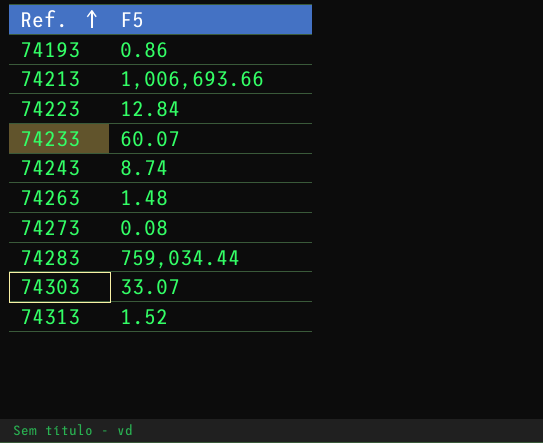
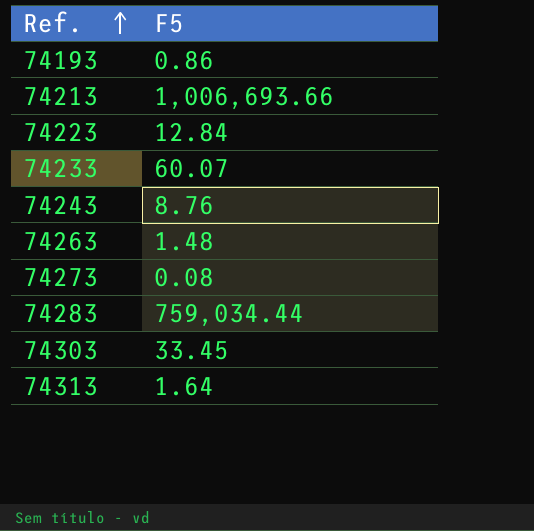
74243 | F5: 8.74 -> 8.76
74303 | F5: 33.07 -> 33.45
74313 | F5: 1.52 -> 1.64

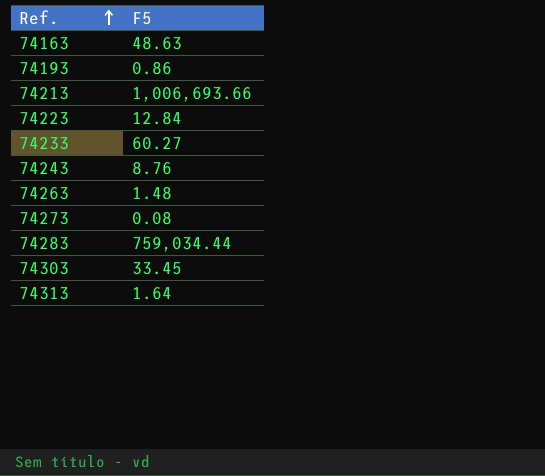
row 74163: none -> 48.63
74233 | F5: 60.07 -> 60.27

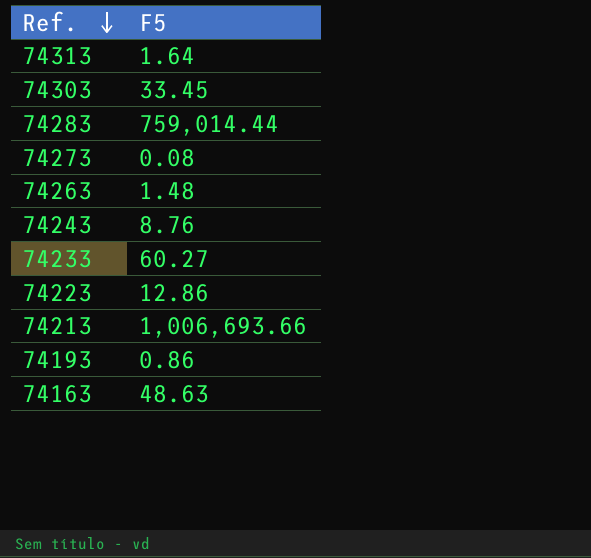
row order: Ref. ascending -> Ref. descending
74283 | F5: 759,034.44 -> 759,014.44
74223 | F5: 12.84 -> 12.86

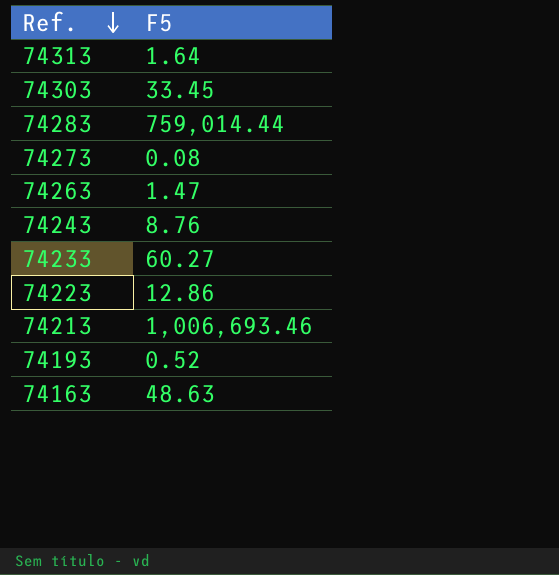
74263 | F5: 1.48 -> 1.47
74213 | F5: 1,006,693.66 -> 1,006,693.46
74193 | F5: 0.86 -> 0.52

